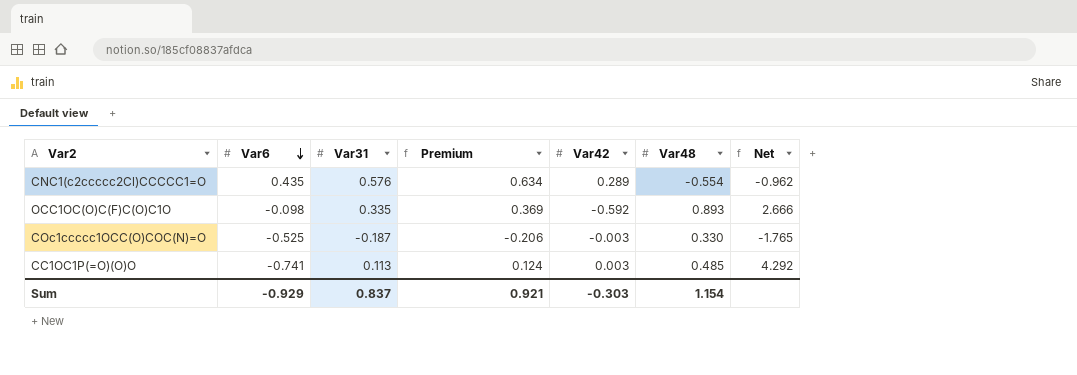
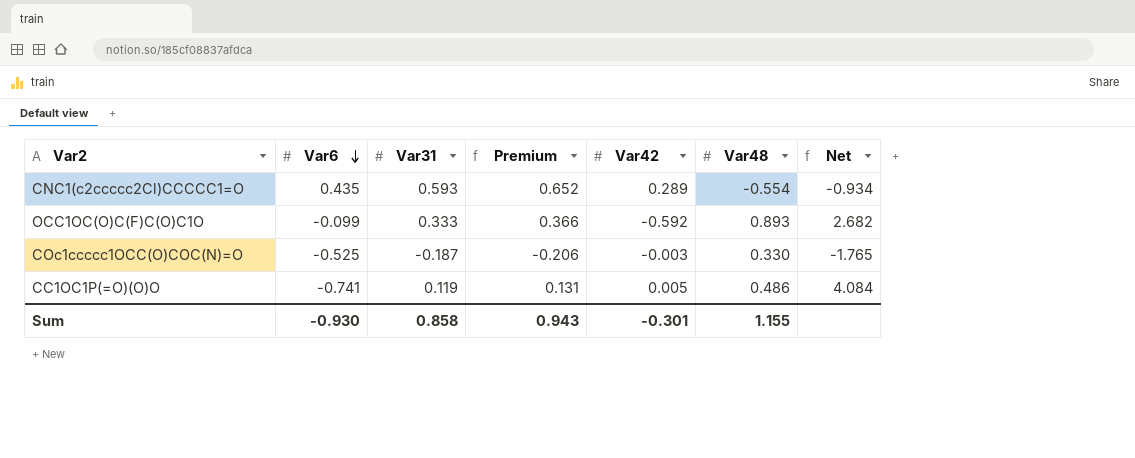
CNC1(c2ccccc2Cl)CCCCC1=O | Var31: 0.576 -> 0.593
CNC1(c2ccccc2Cl)CCCCC1=O | Premium: 0.634 -> 0.652
CNC1(c2ccccc2Cl)CCCCC1=O | Net: -0.962 -> -0.934
OCC1OC(O)C(F)C(O)C1O | Var6: -0.098 -> -0.099
OCC1OC(O)C(F)C(O)C1O | Var31: 0.335 -> 0.333
OCC1OC(O)C(F)C(O)C1O | Premium: 0.369 -> 0.366
OCC1OC(O)C(F)C(O)C1O | Net: 2.666 -> 2.682
CC1OC1P(=O)(O)O | Var31: 0.113 -> 0.119
CC1OC1P(=O)(O)O | Premium: 0.124 -> 0.131
CC1OC1P(=O)(O)O | Var42: 0.003 -> 0.005
CC1OC1P(=O)(O)O | Var48: 0.485 -> 0.486
CC1OC1P(=O)(O)O | Net: 4.292 -> 4.084
Sum | Var6: -0.929 -> -0.930
Sum | Var31: 0.837 -> 0.858
Sum | Premium: 0.921 -> 0.943
Sum | Var42: -0.303 -> -0.301
Sum | Var48: 1.154 -> 1.155

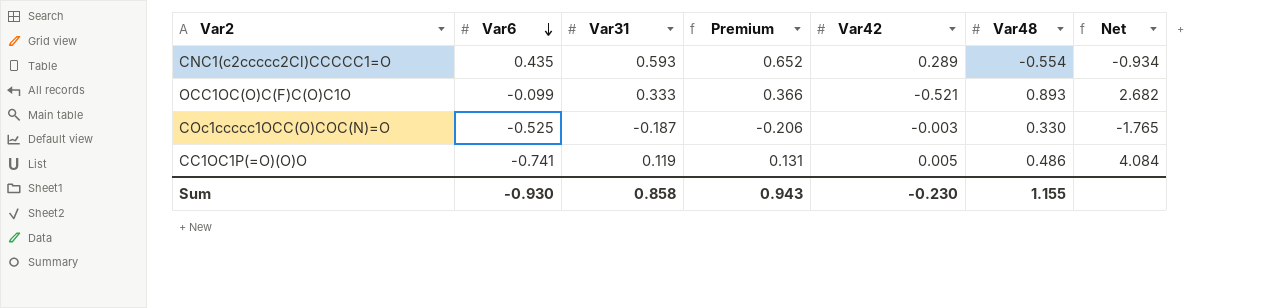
OCC1OC(O)C(F)C(O)C1O | Var42: -0.592 -> -0.521
Sum | Var42: -0.301 -> -0.230

